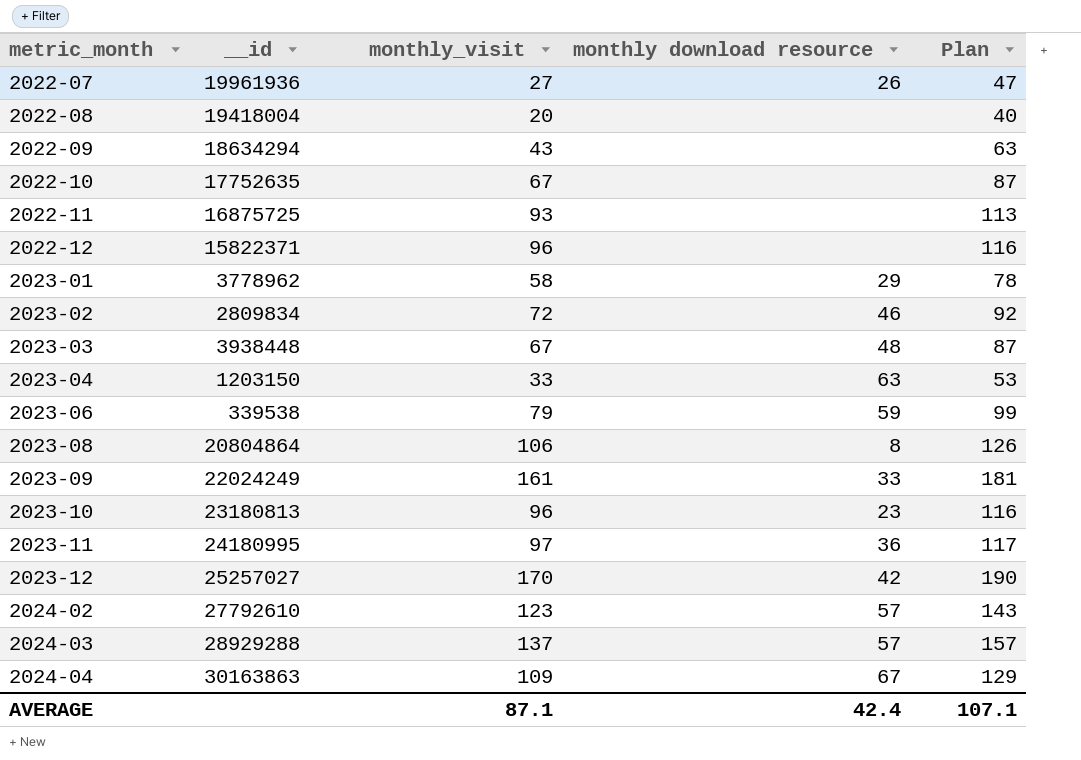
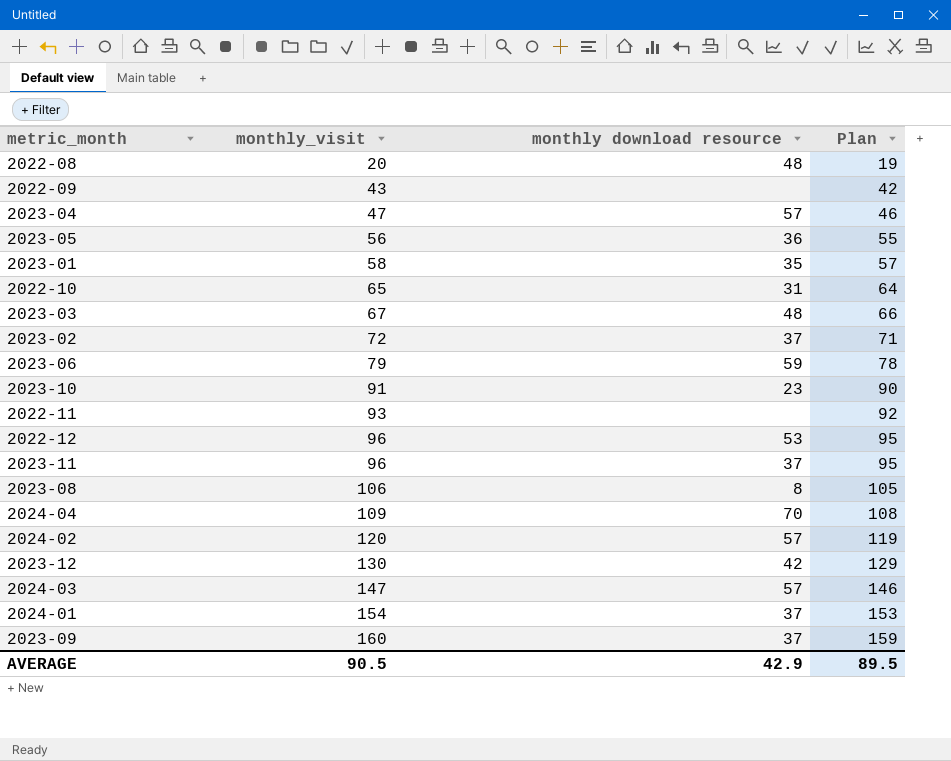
row order: metric_month ascending -> monthly_visit ascending
column __id | position: 2 -> none
column Plan | formula: [monthly_visit] + 20 -> [monthly_visit] - 1
row 2022-07: 19961936 | 27 | 26 | 47 -> none
2022-08 | monthly download resource: none -> 48
2023-04 | monthly_visit: 33 -> 47
2023-04 | monthly download resource: 63 -> 57
row 2023-05: none -> 56 | 36 | 55
2023-01 | monthly download resource: 29 -> 35
2022-10 | monthly_visit: 67 -> 65
2022-10 | monthly download resource: none -> 31
2023-02 | monthly download resource: 46 -> 37
2023-10 | monthly_visit: 96 -> 91
2022-12 | monthly download resource: none -> 53
2023-11 | monthly_visit: 97 -> 96
2023-11 | monthly download resource: 36 -> 37
2024-04 | monthly download resource: 67 -> 70
2024-02 | monthly_visit: 123 -> 120
2023-12 | monthly_visit: 170 -> 130
2024-03 | monthly_visit: 137 -> 147
row 2024-01: none -> 154 | 37 | 153
2023-09 | monthly_visit: 161 -> 160
2023-09 | monthly download resource: 33 -> 37
AVERAGE | monthly_visit: 87.1 -> 90.5
AVERAGE | monthly download resource: 42.4 -> 42.9
AVERAGE | Plan: 107.1 -> 89.5

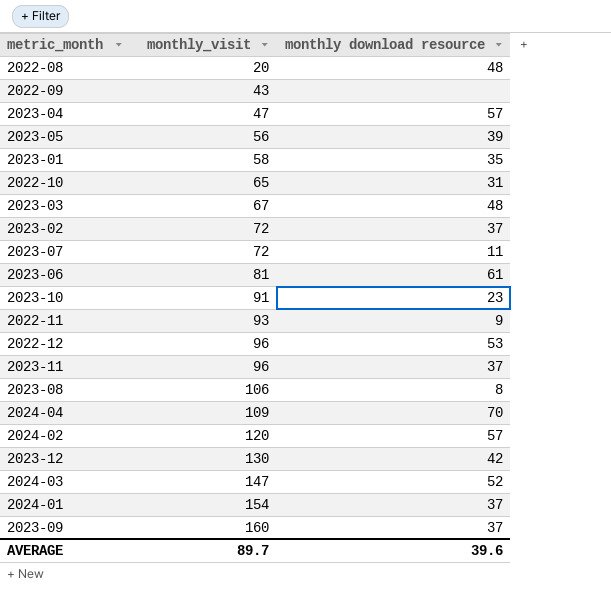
column Plan | formula: [monthly_visit] - 1 -> none
2023-05 | monthly download resource: 36 -> 39
row 2023-07: none -> 72 | 11
2023-06 | monthly_visit: 79 -> 81
2023-06 | monthly download resource: 59 -> 61
2022-11 | monthly download resource: none -> 9
2024-03 | monthly download resource: 57 -> 52
AVERAGE | monthly_visit: 90.5 -> 89.7
AVERAGE | monthly download resource: 42.9 -> 39.6

